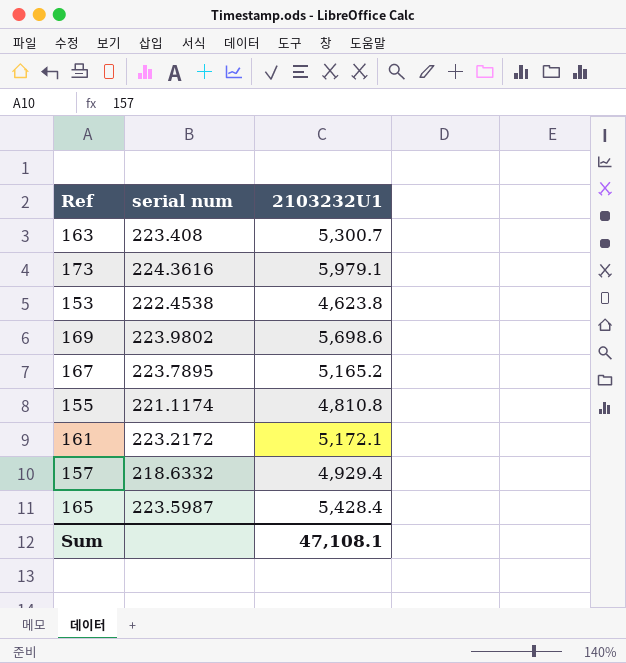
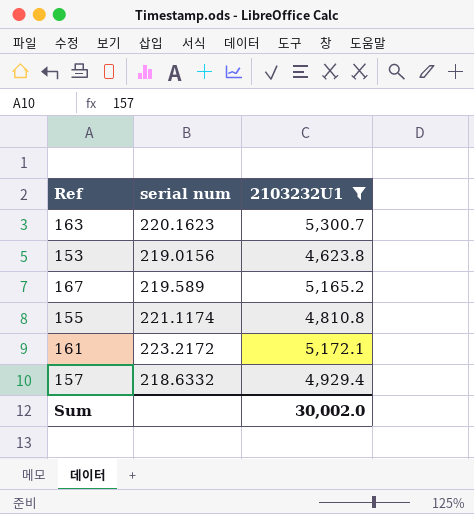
filter: none -> 2103232U1 <= 5,300.7
163 | serial num: 223.408 -> 220.1623
153 | serial num: 222.4538 -> 219.0156
167 | serial num: 223.7895 -> 219.589
Sum | 2103232U1: 47,108.1 -> 30,002.0

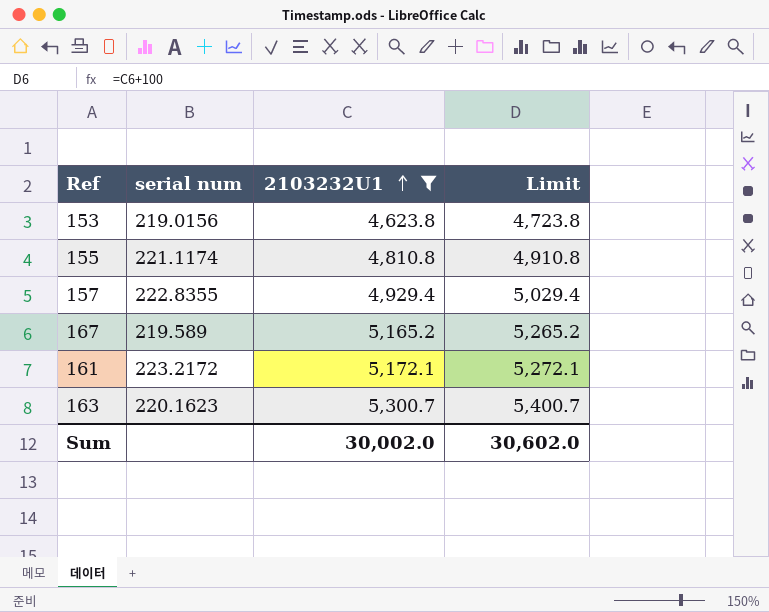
row order: none -> 2103232U1 ascending
column Limit | formula: none -> [2103232U1] + 100
157 | serial num: 218.6332 -> 222.8355

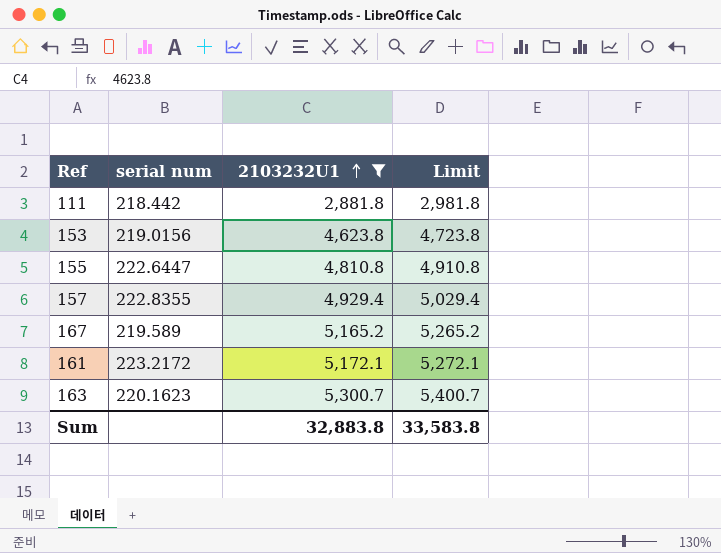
row 111: none -> 218.442 | 2,881.8 | 2,981.8
155 | serial num: 221.1174 -> 222.6447
Sum | 2103232U1: 30,002.0 -> 32,883.8
Sum | Limit: 30,602.0 -> 33,583.8

